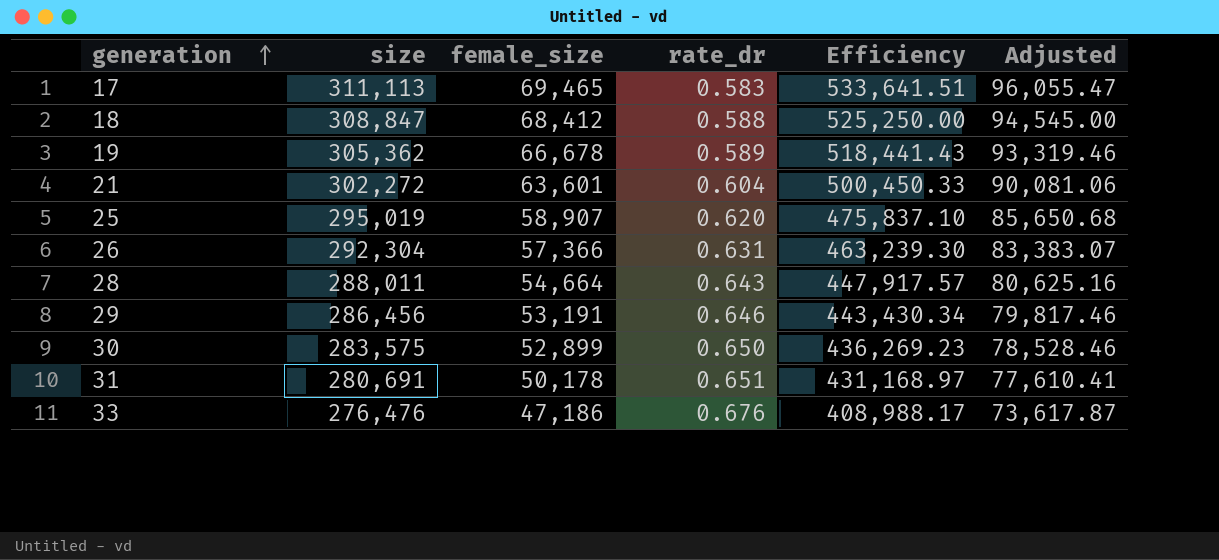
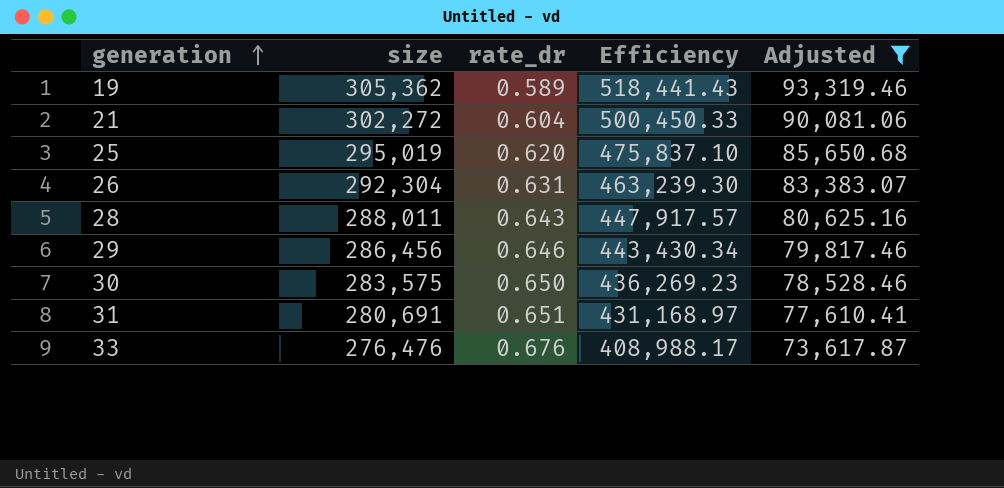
filter: none -> Adjusted <= 93,319.46
column female_size | position: 3 -> none

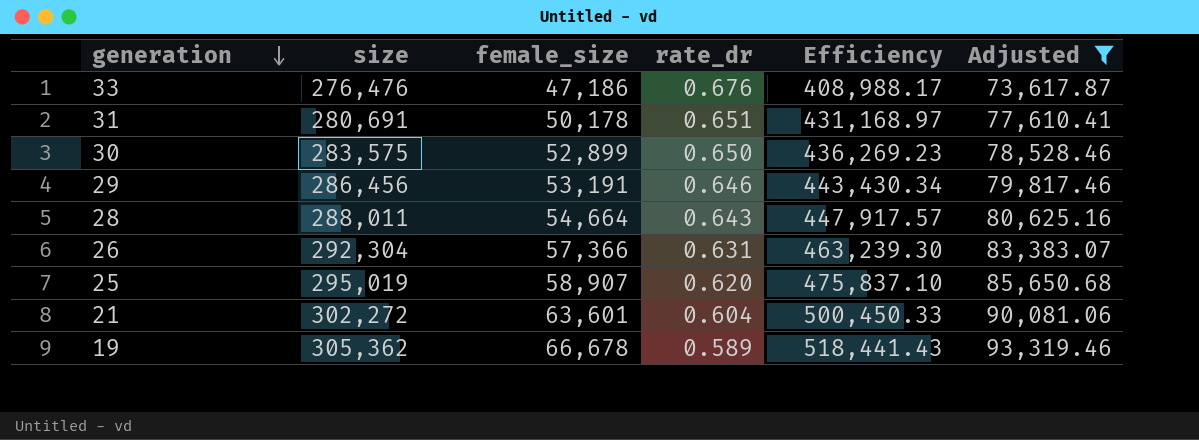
row order: generation ascending -> generation descending
column female_size | position: none -> 3

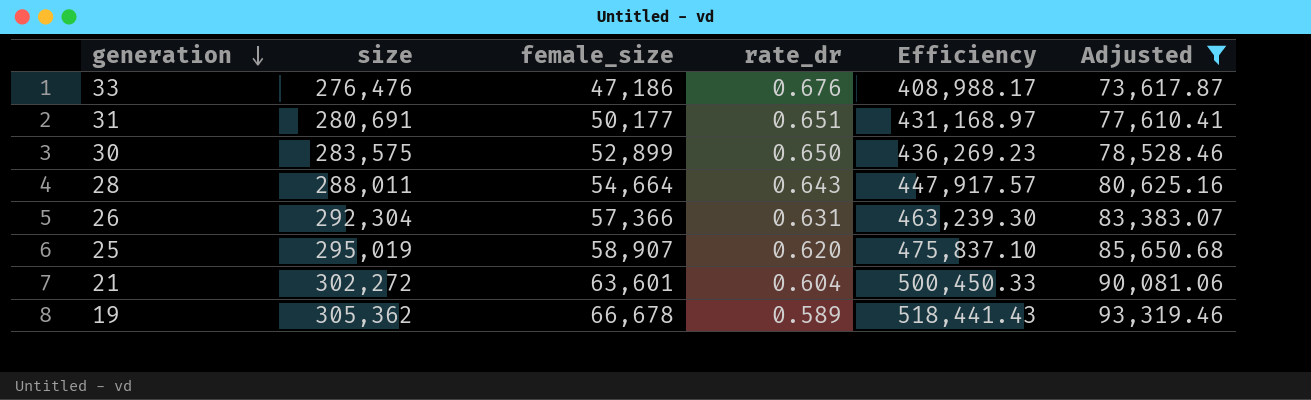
row 29: 286,456 | 53,191 | 0.646 | 443,430.34 | 79,817.46 -> none
31 | female_size: 50,178 -> 50,177

